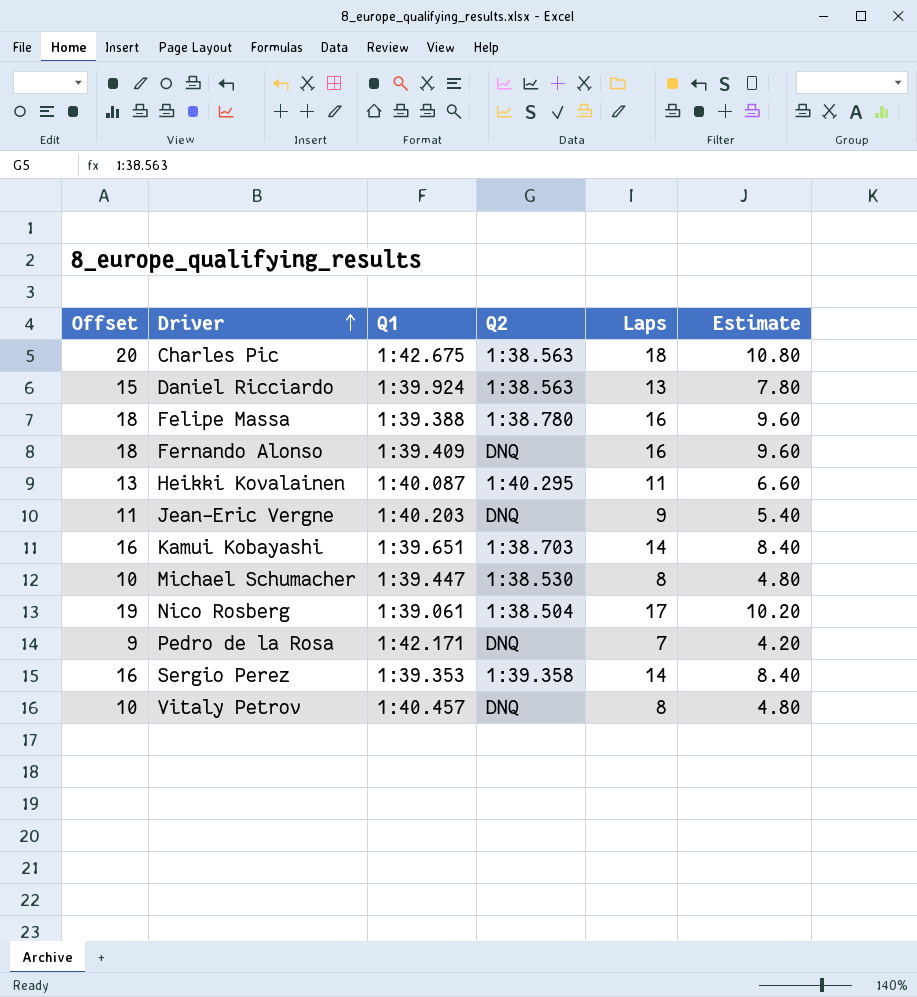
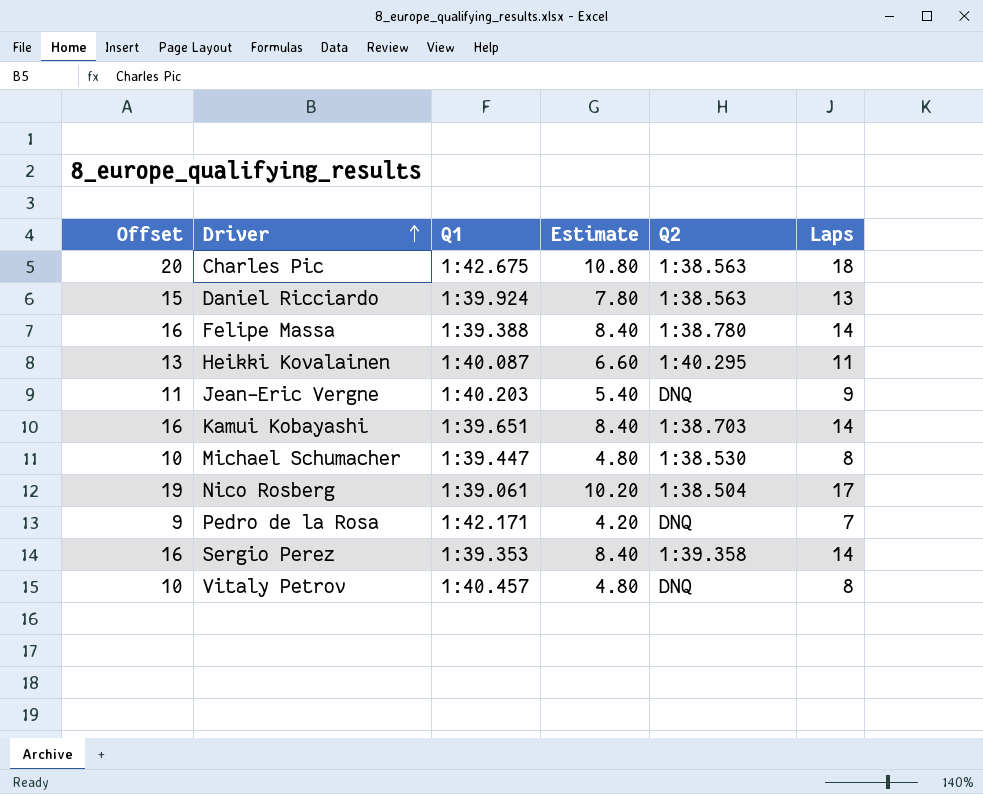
column Estimate | position: 6 -> 4
row Fernando Alonso: 18 | 1:39.409 | DNQ | 16 | 9.60 -> none
Felipe Massa | Offset: 18 -> 16
Felipe Massa | Estimate: 9.60 -> 8.40
Felipe Massa | Laps: 16 -> 14

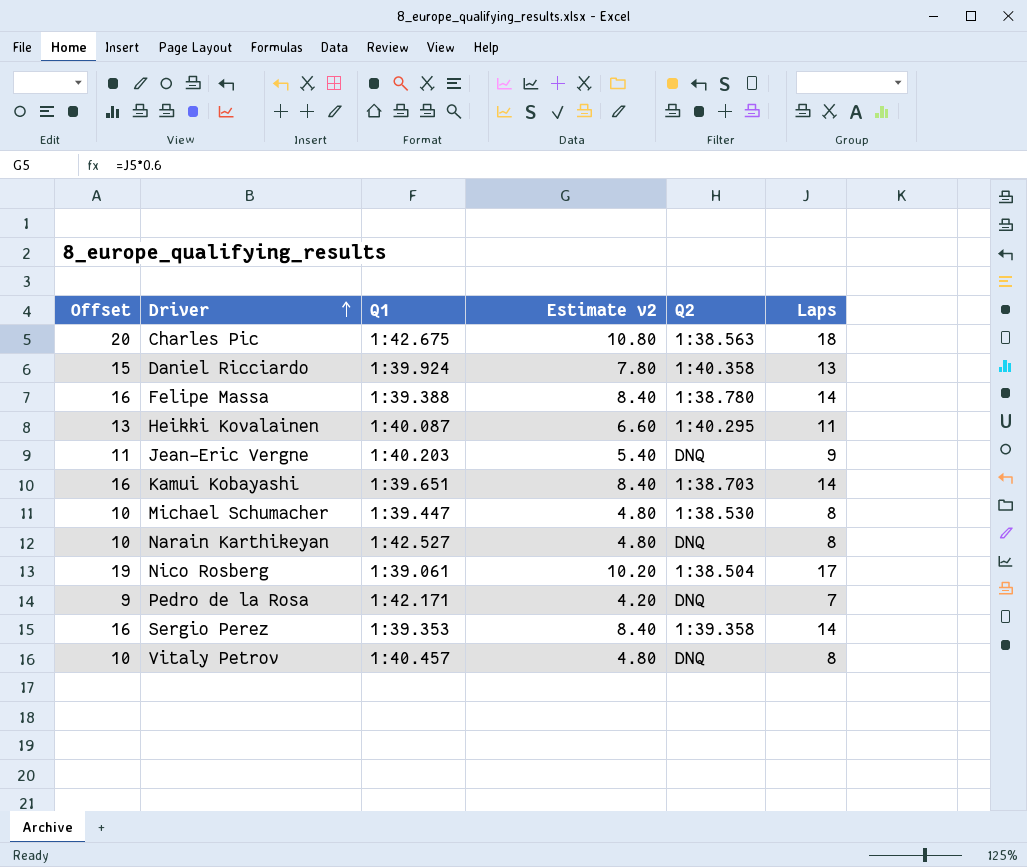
column name: Estimate -> Estimate v2
Daniel Ricciardo | Q2: 1:38.563 -> 1:40.358
row Narain Karthikeyan: none -> 10 | 1:42.527 | 4.80 | DNQ | 8

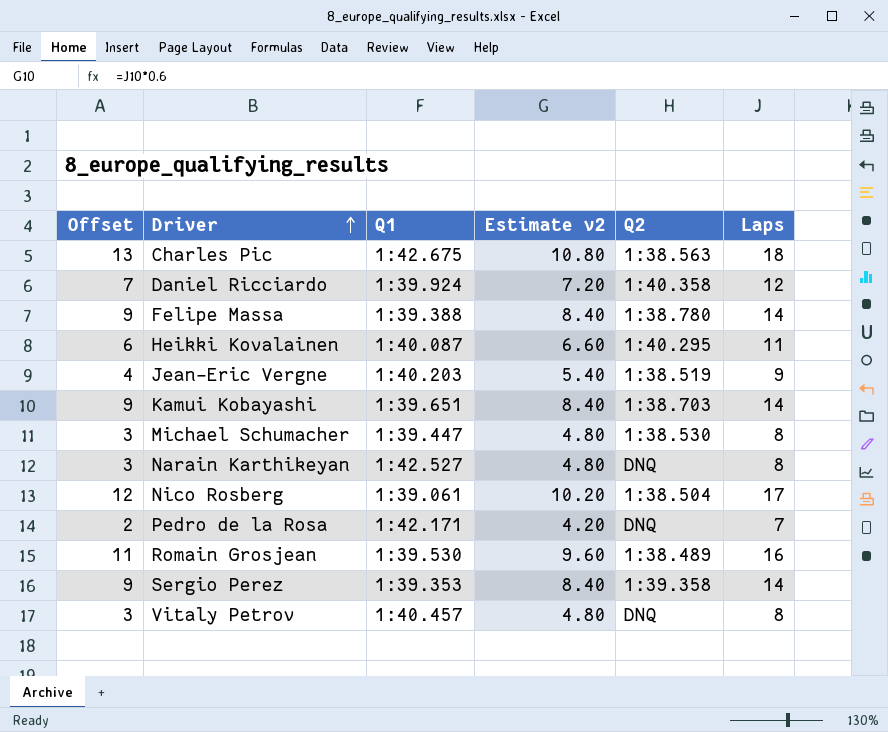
column Offset | formula: [Laps] + 2 -> [Laps] - 5
Daniel Ricciardo | Estimate v2: 7.80 -> 7.20
Daniel Ricciardo | Laps: 13 -> 12
Jean-Eric Vergne | Q2: DNQ -> 1:38.519
row Romain Grosjean: none -> 11 | 1:39.530 | 9.60 | 1:38.489 | 16

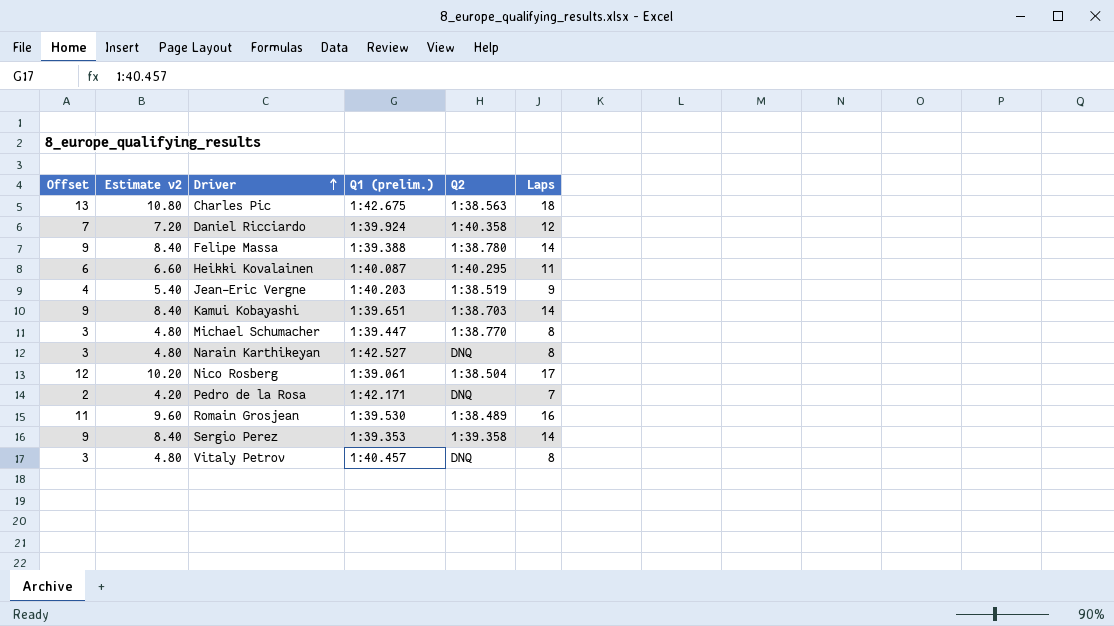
column Estimate v2 | position: 4 -> 2
column name: Q1 -> Q1 (prelim.)
Michael Schumacher | Q2: 1:38.530 -> 1:38.770

